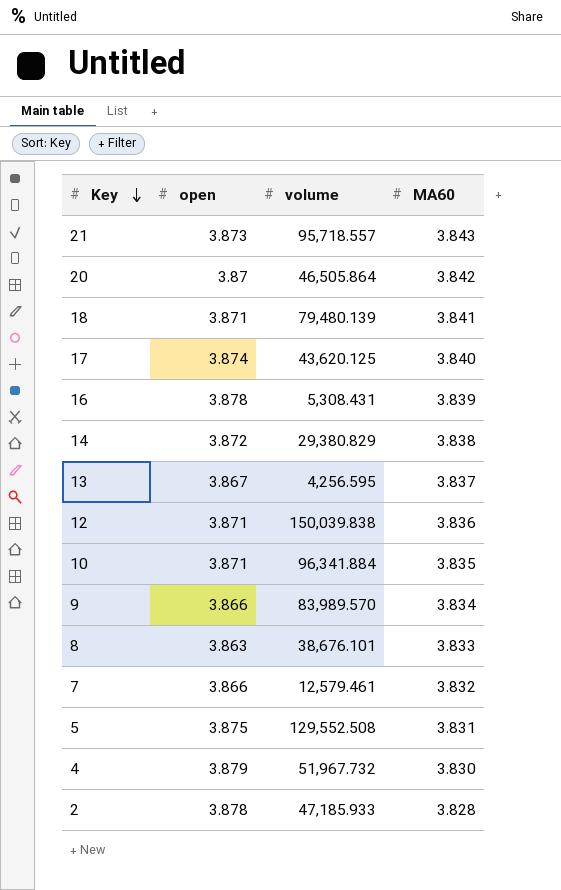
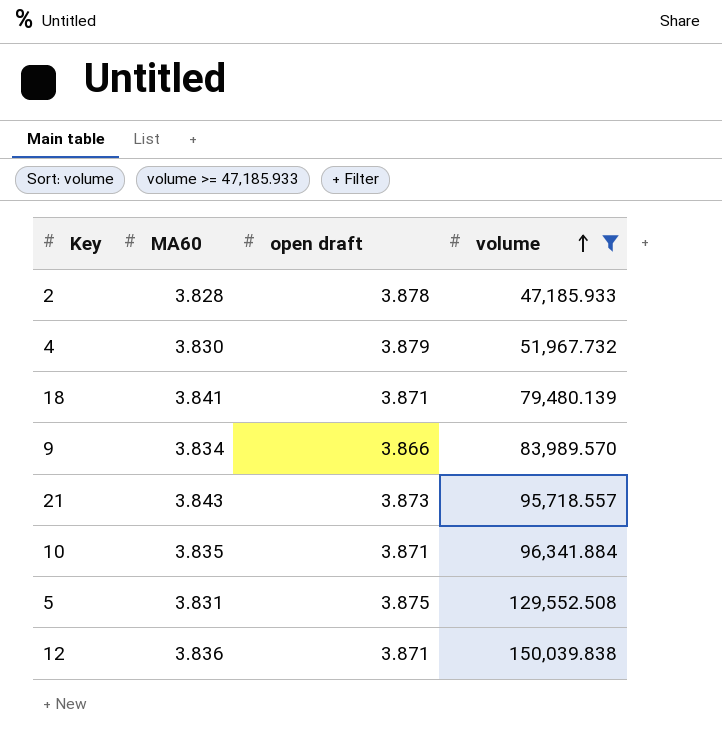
filter: none -> volume >= 47,185.933
row order: Key descending -> volume ascending
column MA60 | position: 4 -> 2
column name: open -> open draft

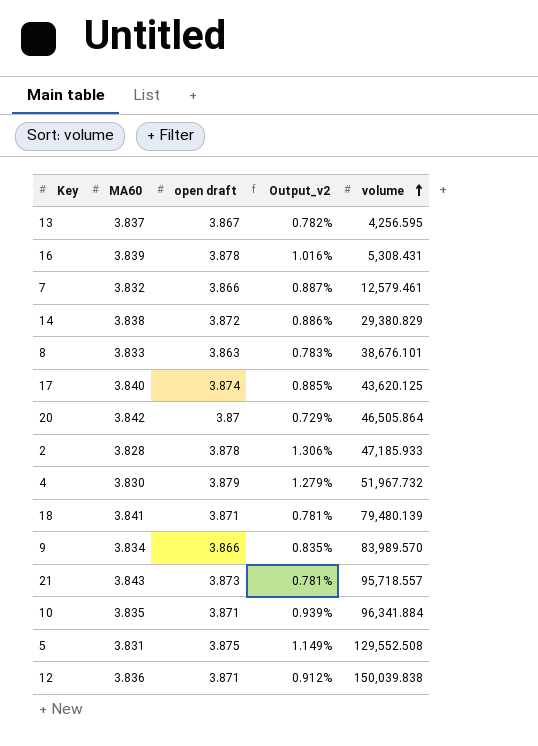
filter: volume >= 47,185.933 -> none
column Output_v2 | formula: none -> ([open draft] - [MA60]) / [MA60]

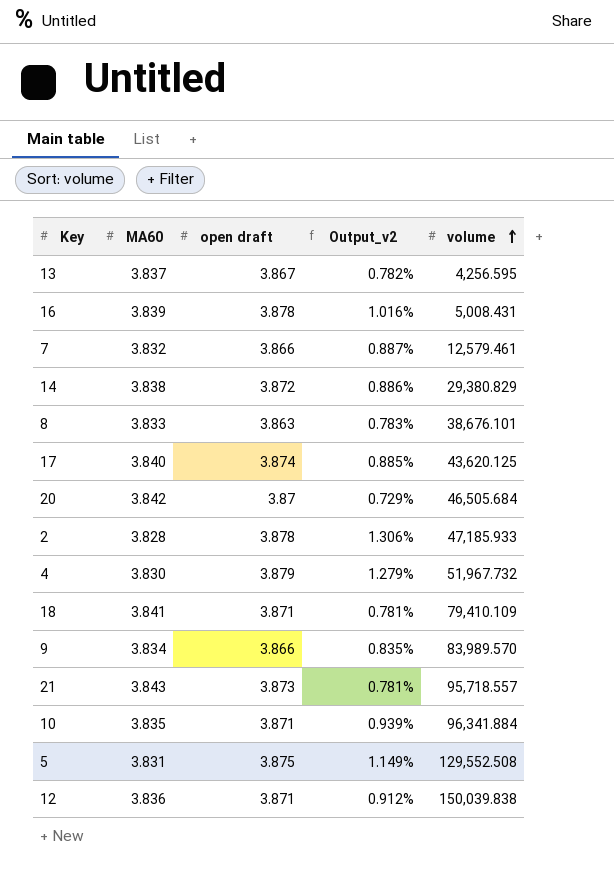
16 | volume: 5,308.431 -> 5,008.431
20 | volume: 46,505.864 -> 46,505.684
18 | volume: 79,480.139 -> 79,410.109

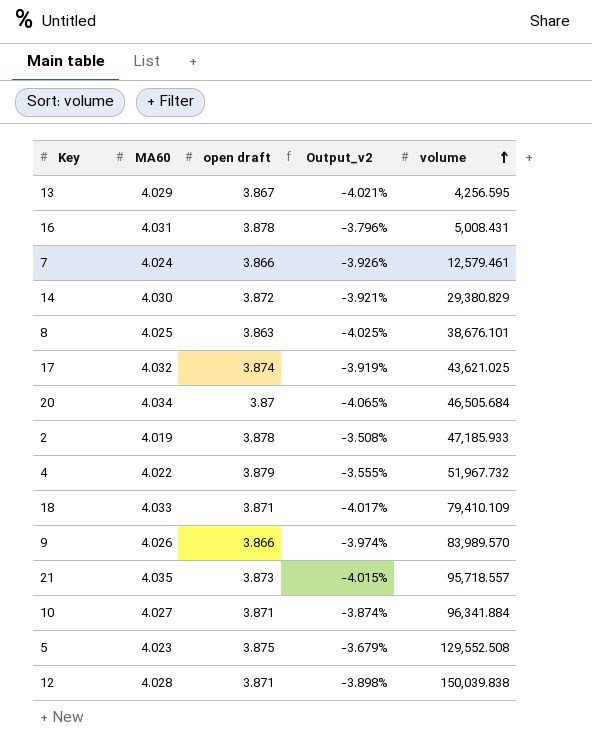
13 | MA60: 3.837 -> 4.029
13 | Output_v2: 0.782% -> -4.021%
16 | MA60: 3.839 -> 4.031
16 | Output_v2: 1.016% -> -3.796%
7 | MA60: 3.832 -> 4.024
7 | Output_v2: 0.887% -> -3.926%
14 | MA60: 3.838 -> 4.030
14 | Output_v2: 0.886% -> -3.921%
8 | MA60: 3.833 -> 4.025
8 | Output_v2: 0.783% -> -4.025%
17 | MA60: 3.840 -> 4.032
17 | Output_v2: 0.885% -> -3.919%
17 | volume: 43,620.125 -> 43,621.025
20 | MA60: 3.842 -> 4.034
20 | Output_v2: 0.729% -> -4.065%
2 | MA60: 3.828 -> 4.019
2 | Output_v2: 1.306% -> -3.508%
4 | MA60: 3.830 -> 4.022
4 | Output_v2: 1.279% -> -3.555%
18 | MA60: 3.841 -> 4.033
18 | Output_v2: 0.781% -> -4.017%
9 | MA60: 3.834 -> 4.026
9 | Output_v2: 0.835% -> -3.974%
21 | MA60: 3.843 -> 4.035
21 | Output_v2: 0.781% -> -4.015%
10 | MA60: 3.835 -> 4.027
10 | Output_v2: 0.939% -> -3.874%
5 | MA60: 3.831 -> 4.023
5 | Output_v2: 1.149% -> -3.679%
12 | MA60: 3.836 -> 4.028
12 | Output_v2: 0.912% -> -3.898%

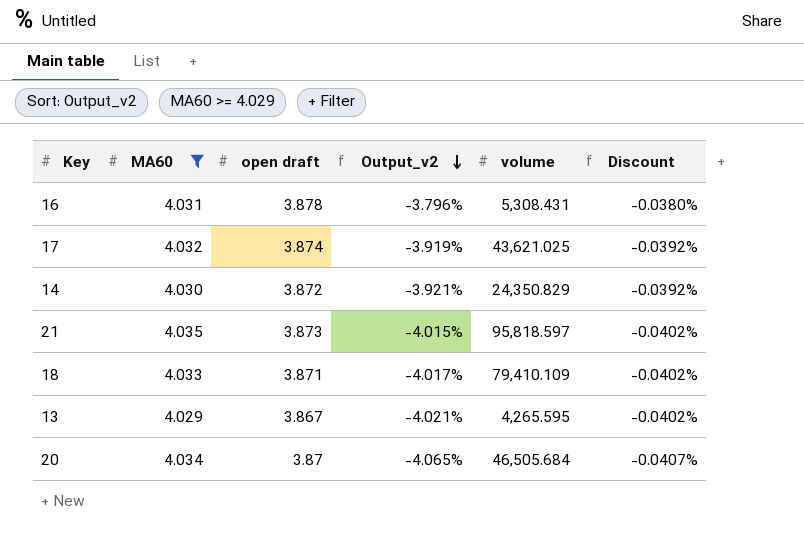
filter: none -> MA60 >= 4.029
row order: volume ascending -> Output_v2 descending
column Discount | formula: none -> [Output_v2] * 0.01
16 | volume: 5,008.431 -> 5,308.431
14 | volume: 29,380.829 -> 24,350.829
21 | volume: 95,718.557 -> 95,818.597
13 | volume: 4,256.595 -> 4,265.595

